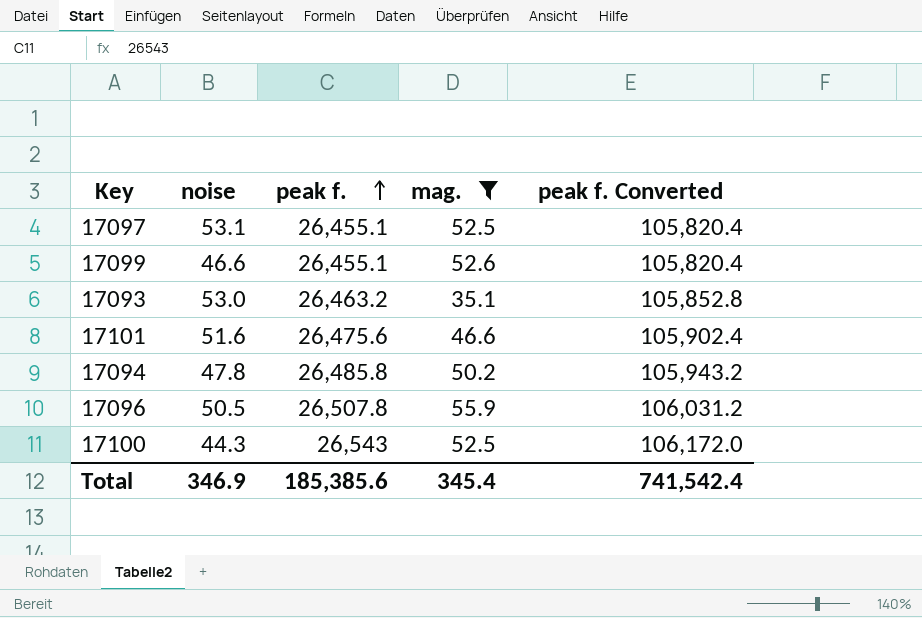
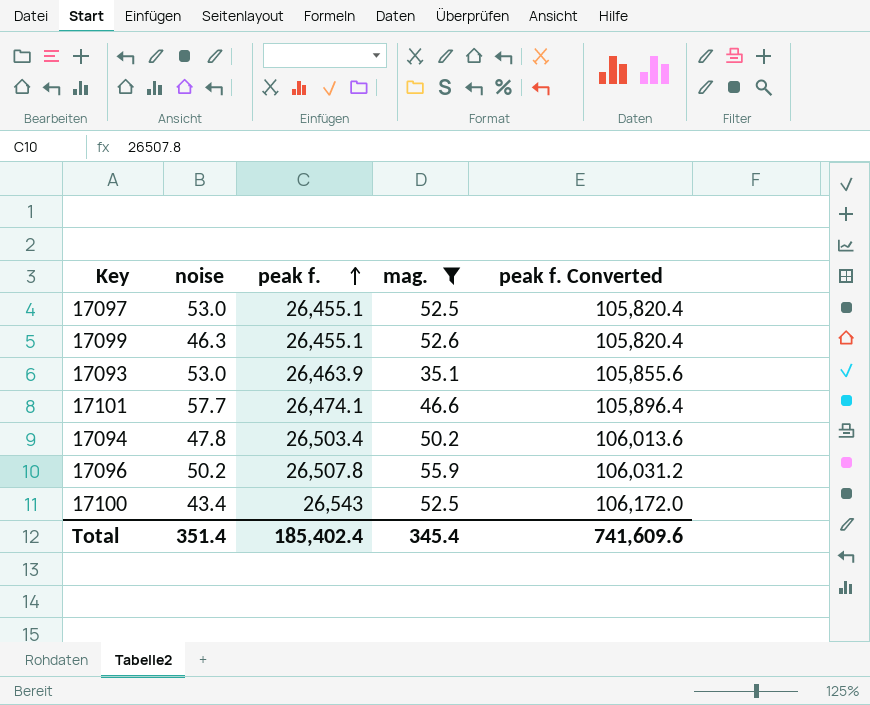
17097 | noise: 53.1 -> 53.0
17099 | noise: 46.6 -> 46.3
17093 | peak f.: 26,463.2 -> 26,463.9
17093 | peak f. Converted: 105,852.8 -> 105,855.6
17101 | noise: 51.6 -> 57.7
17101 | peak f.: 26,475.6 -> 26,474.1
17101 | peak f. Converted: 105,902.4 -> 105,896.4
17094 | peak f.: 26,485.8 -> 26,503.4
17094 | peak f. Converted: 105,943.2 -> 106,013.6
17096 | noise: 50.5 -> 50.2
17100 | noise: 44.3 -> 43.4
Total | noise: 346.9 -> 351.4
Total | peak f.: 185,385.6 -> 185,402.4
Total | peak f. Converted: 741,542.4 -> 741,609.6

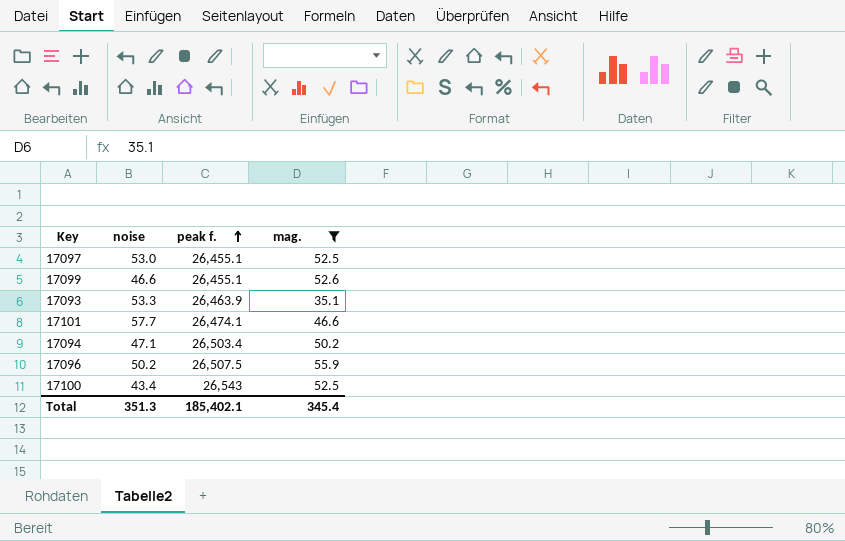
column peak f. Converted | formula: [peak f.] * 4 -> none
17099 | noise: 46.3 -> 46.6
17093 | noise: 53.0 -> 53.3
17094 | noise: 47.8 -> 47.1
17096 | peak f.: 26,507.8 -> 26,507.5
Total | noise: 351.4 -> 351.3
Total | peak f.: 185,402.4 -> 185,402.1

